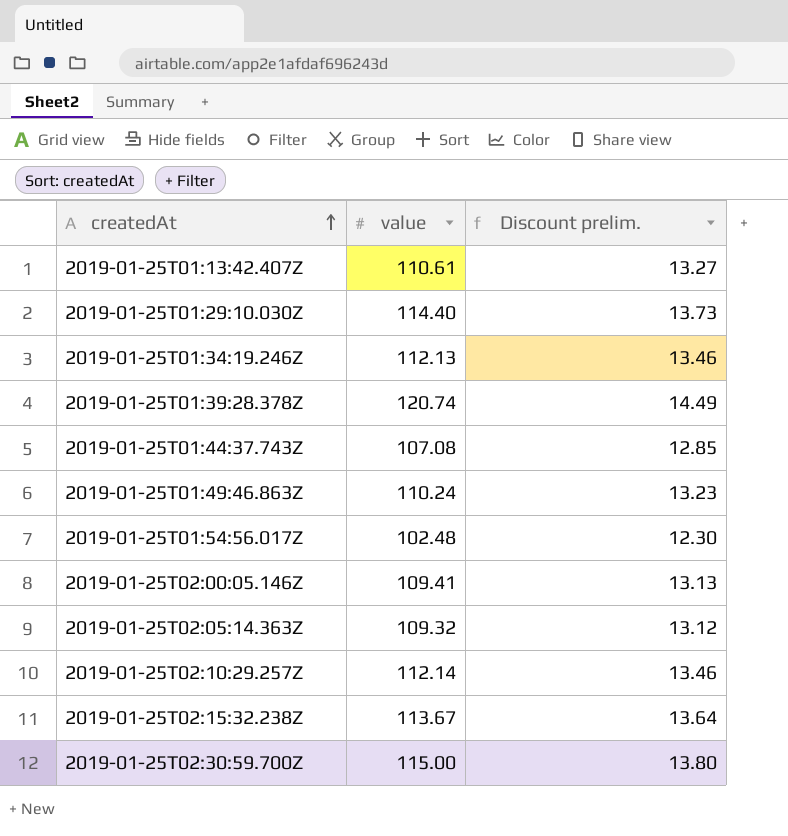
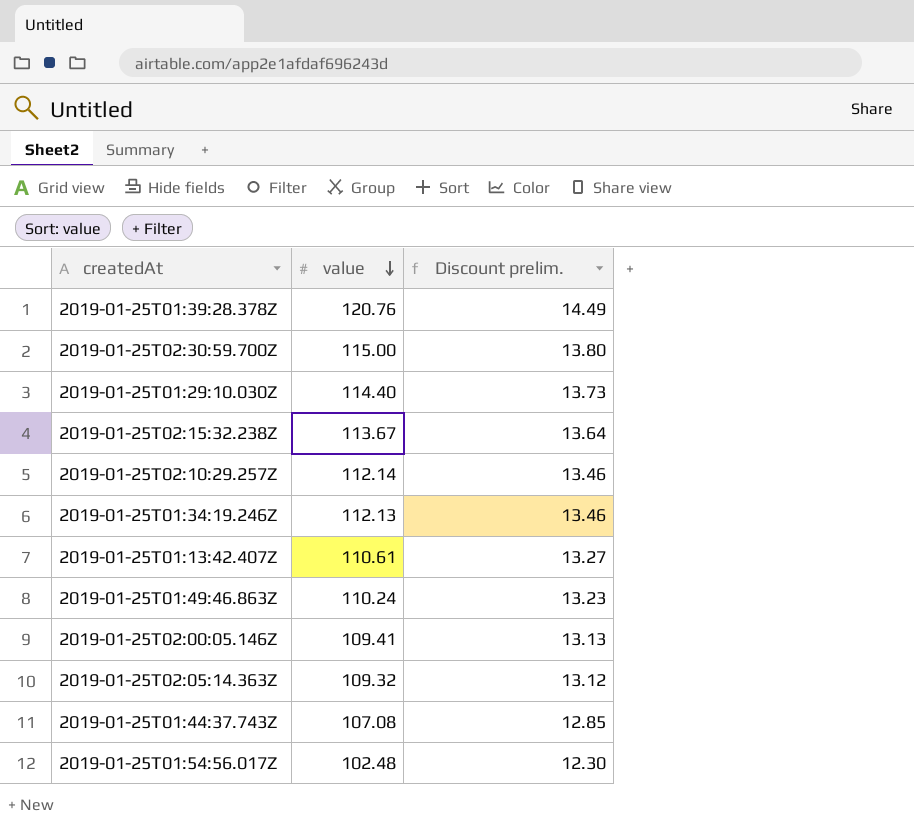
row order: createdAt ascending -> value descending
2019-01-25T01:39:28.378Z | value: 120.74 -> 120.76

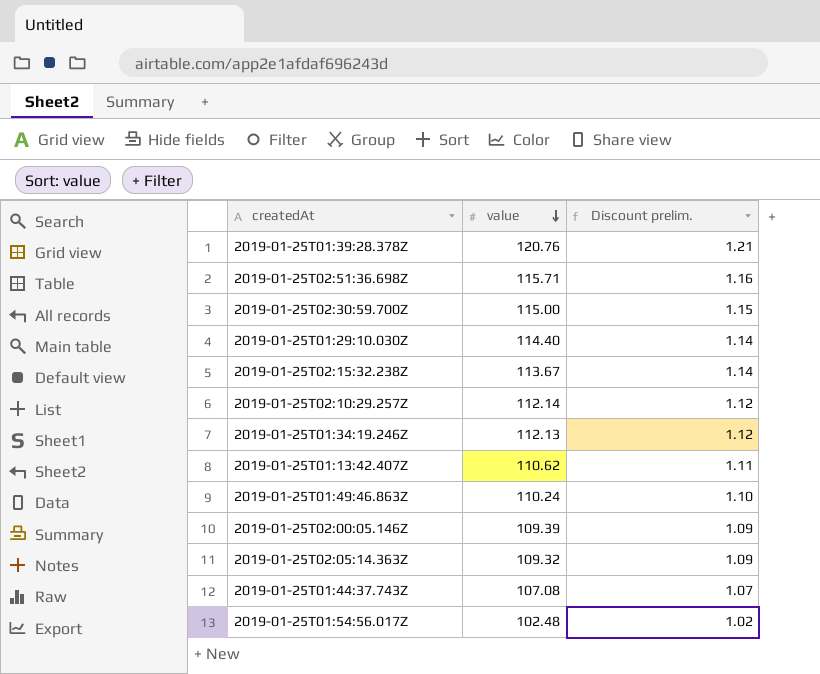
column Discount prelim. | formula: [value] * 0.12 -> [value] * 0.01
row 2019-01-25T02:51:36.698Z: none -> 115.71 | 1.16
2019-01-25T01:13:42.407Z | value: 110.61 -> 110.62
2019-01-25T02:00:05.146Z | value: 109.41 -> 109.39

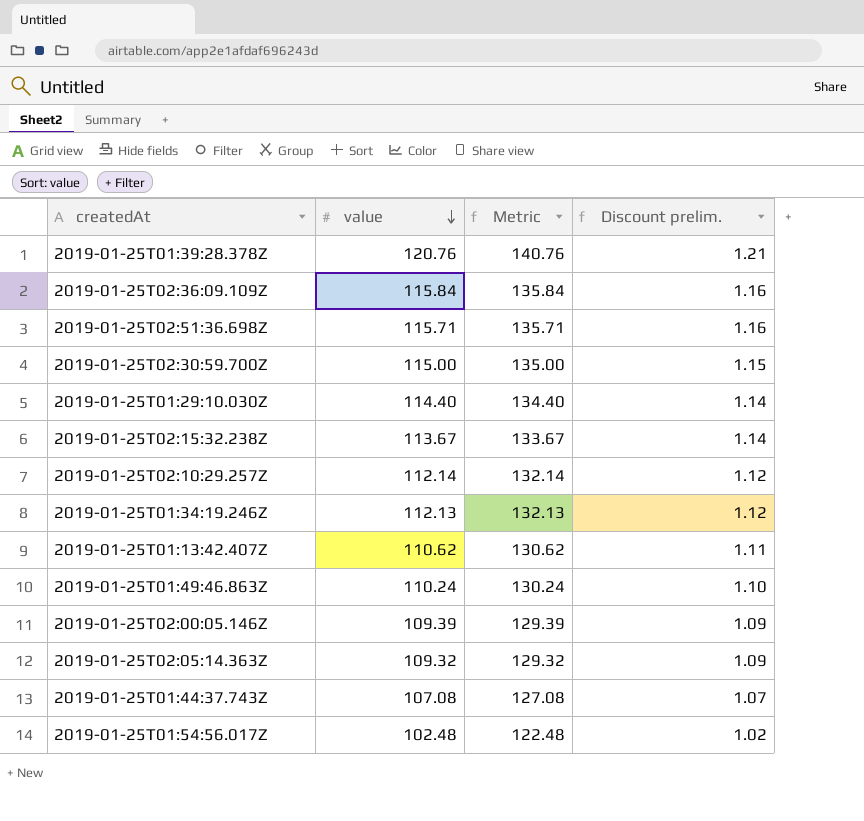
column Metric | formula: none -> [value] + 20
row 2019-01-25T02:36:09.109Z: none -> 115.84 | 135.84 | 1.16

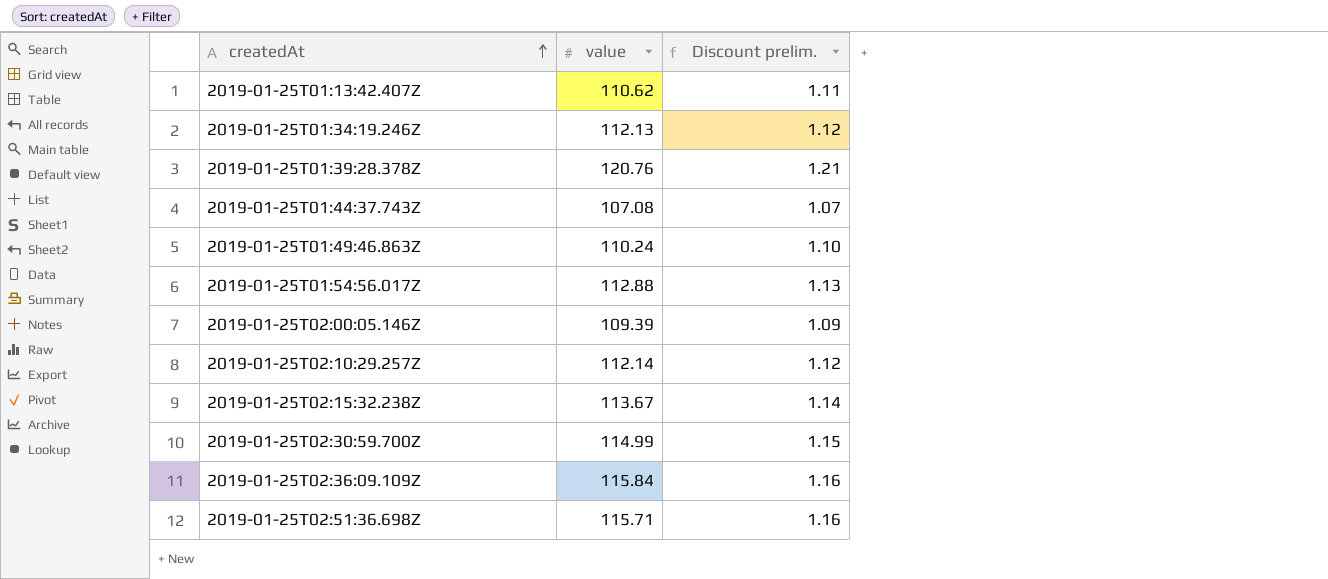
row order: value descending -> createdAt ascending
column Metric | formula: [value] + 20 -> none
row 2019-01-25T01:29:10.030Z: 114.40 | 134.40 | 1.14 -> none
row 2019-01-25T02:05:14.363Z: 109.32 | 129.32 | 1.09 -> none
2019-01-25T01:54:56.017Z | value: 102.48 -> 112.88
2019-01-25T01:54:56.017Z | Discount prelim.: 1.02 -> 1.13
2019-01-25T02:30:59.700Z | value: 115.00 -> 114.99

